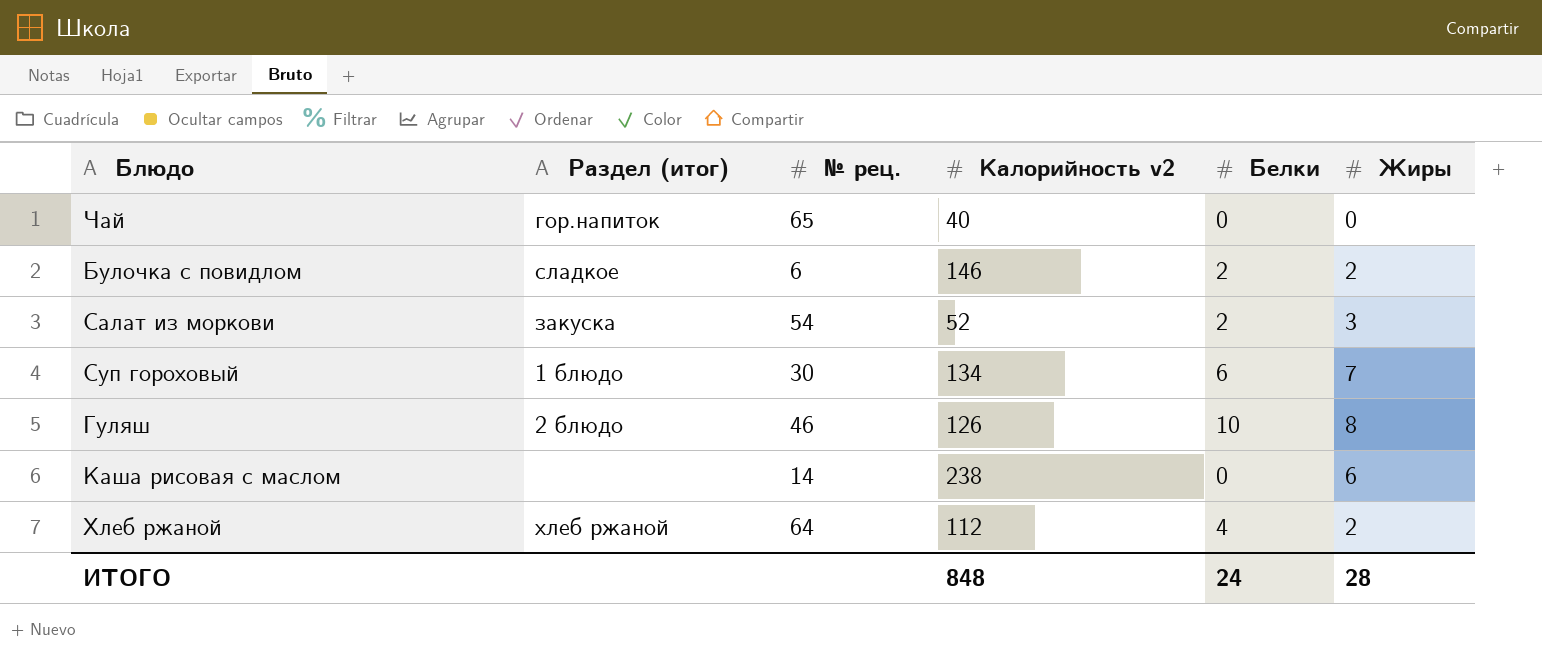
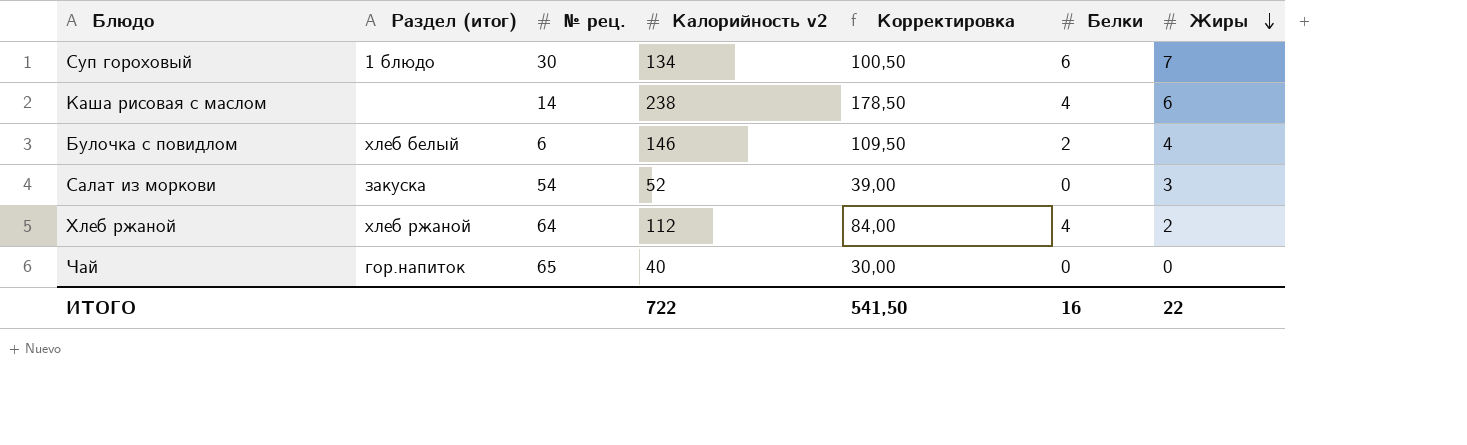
row order: none -> Жиры descending
column Корректировка | formula: none -> [Калорийность v2] * 0,75
row Гуляш: 2 блюдо | 46 | 126 | 10 | 8 -> none
Каша рисовая с маслом | Белки: 0 -> 4
Булочка с повидлом | Раздел (итог): сладкое -> хлеб белый
Булочка с повидлом | Жиры: 2 -> 4
Салат из моркови | Белки: 2 -> 0
ИТОГО | Калорийность v2: 848 -> 722
ИТОГО | Белки: 24 -> 16
ИТОГО | Жиры: 28 -> 22

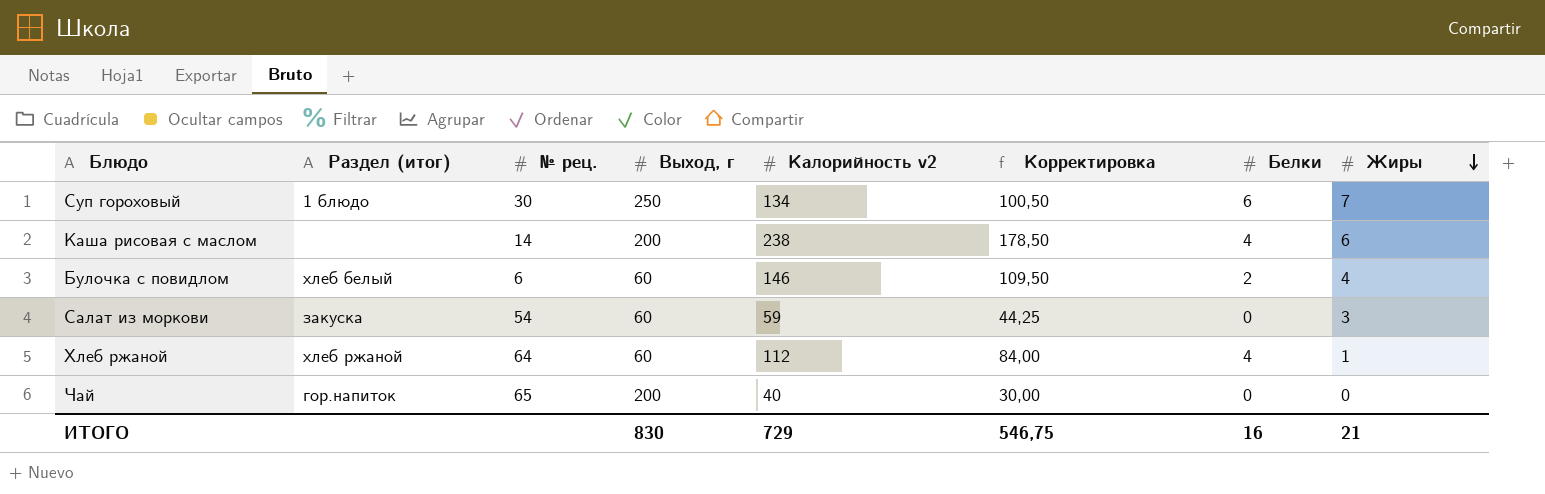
column Выход, г | position: none -> 4
Салат из моркови | Калорийность v2: 52 -> 59
Салат из моркови | Корректировка: 39,00 -> 44,25
Хлеб ржаной | Жиры: 2 -> 1
ИТОГО | Калорийность v2: 722 -> 729
ИТОГО | Корректировка: 541,50 -> 546,75
ИТОГО | Жиры: 22 -> 21

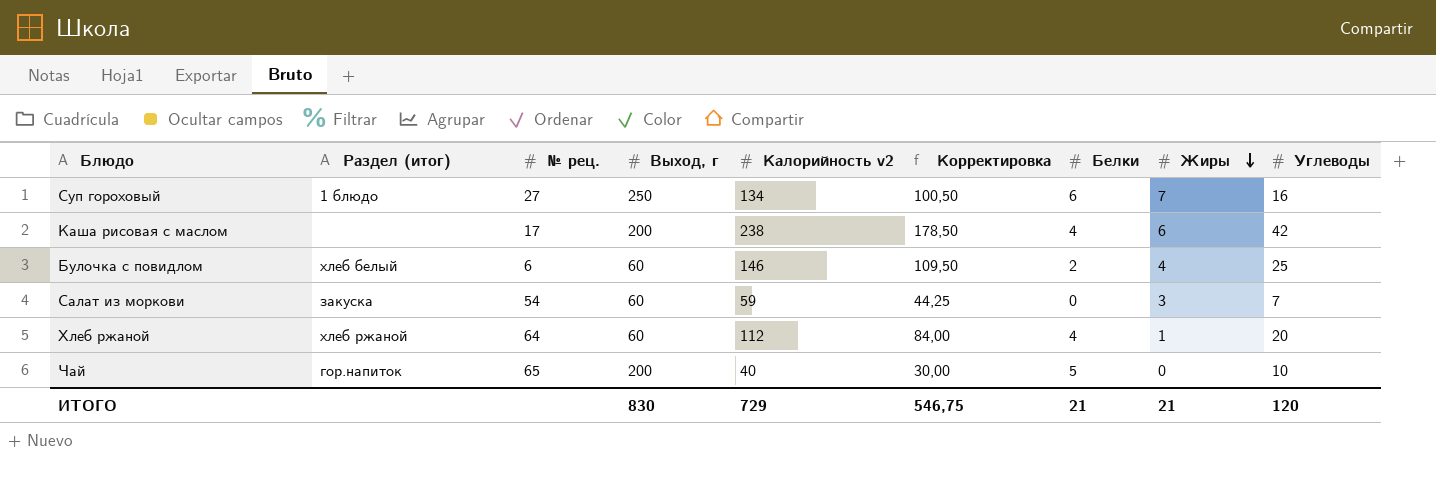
column Углеводы | position: none -> 9
Суп гороховый | № рец.: 30 -> 27
Каша рисовая с маслом | № рец.: 14 -> 17
Чай | Белки: 0 -> 5
ИТОГО | Белки: 16 -> 21

